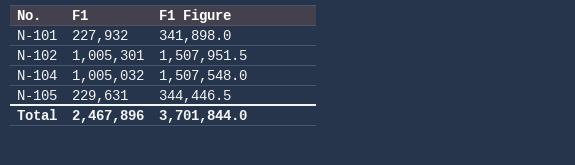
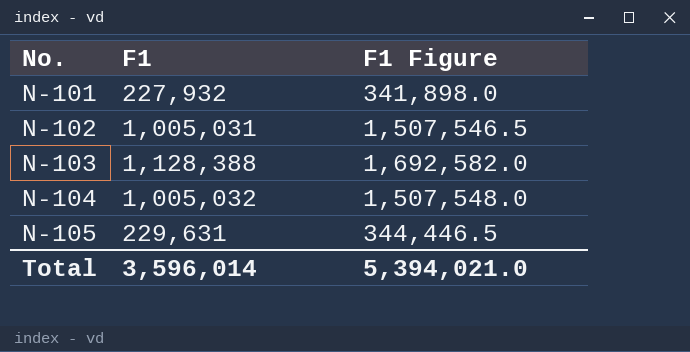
N-102 | F1: 1,005,301 -> 1,005,031
N-102 | F1 Figure: 1,507,951.5 -> 1,507,546.5
row N-103: none -> 1,128,388 | 1,692,582.0
Total | F1: 2,467,896 -> 3,596,014
Total | F1 Figure: 3,701,844.0 -> 5,394,021.0

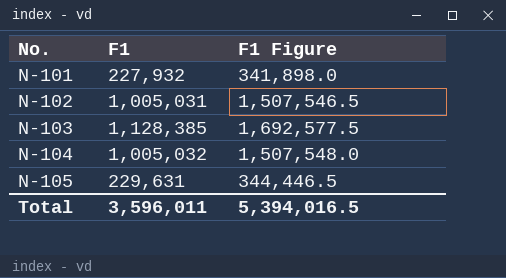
N-103 | F1: 1,128,388 -> 1,128,385
N-103 | F1 Figure: 1,692,582.0 -> 1,692,577.5
Total | F1: 3,596,014 -> 3,596,011
Total | F1 Figure: 5,394,021.0 -> 5,394,016.5

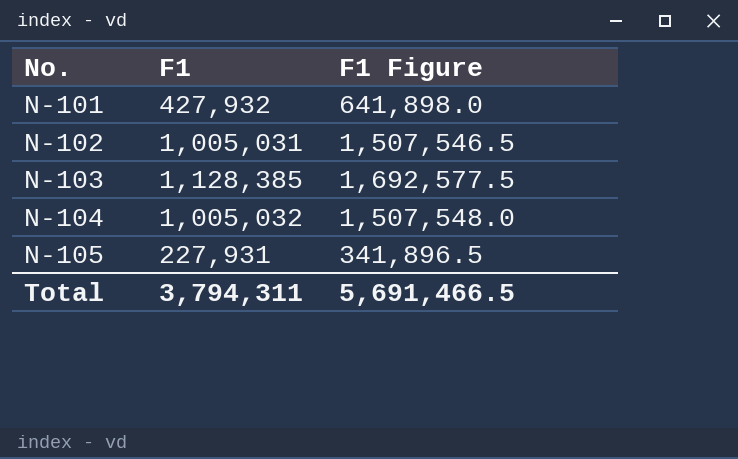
N-101 | F1: 227,932 -> 427,932
N-101 | F1 Figure: 341,898.0 -> 641,898.0
N-105 | F1: 229,631 -> 227,931
N-105 | F1 Figure: 344,446.5 -> 341,896.5
Total | F1: 3,596,011 -> 3,794,311
Total | F1 Figure: 5,394,016.5 -> 5,691,466.5

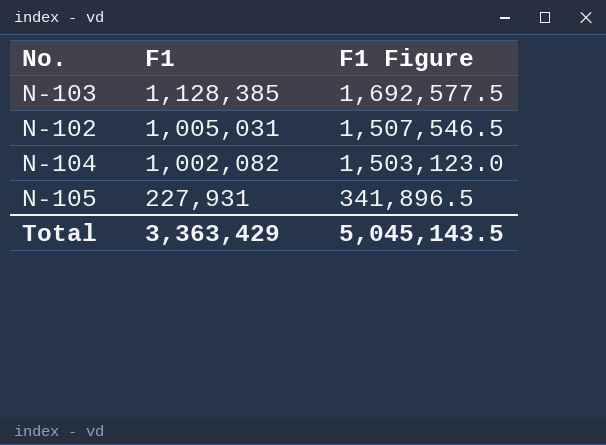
row order: No. ascending -> F1 descending
row N-101: 427,932 | 641,898.0 -> none
N-104 | F1: 1,005,032 -> 1,002,082
N-104 | F1 Figure: 1,507,548.0 -> 1,503,123.0
Total | F1: 3,794,311 -> 3,363,429
Total | F1 Figure: 5,691,466.5 -> 5,045,143.5

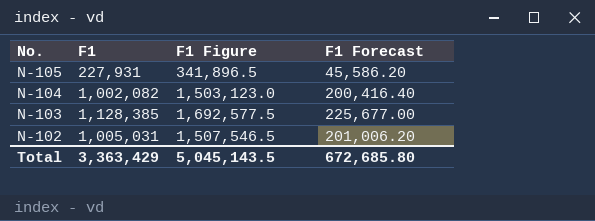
row order: F1 descending -> No. descending
column F1 Forecast | formula: none -> [F1] * 0.2

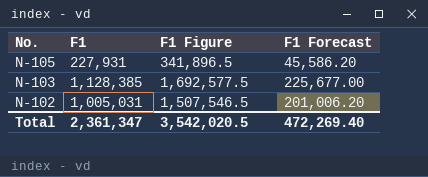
row N-104: 1,002,082 | 1,503,123.0 | 200,416.40 -> none
Total | F1: 3,363,429 -> 2,361,347
Total | F1 Figure: 5,045,143.5 -> 3,542,020.5
Total | F1 Forecast: 672,685.80 -> 472,269.40

